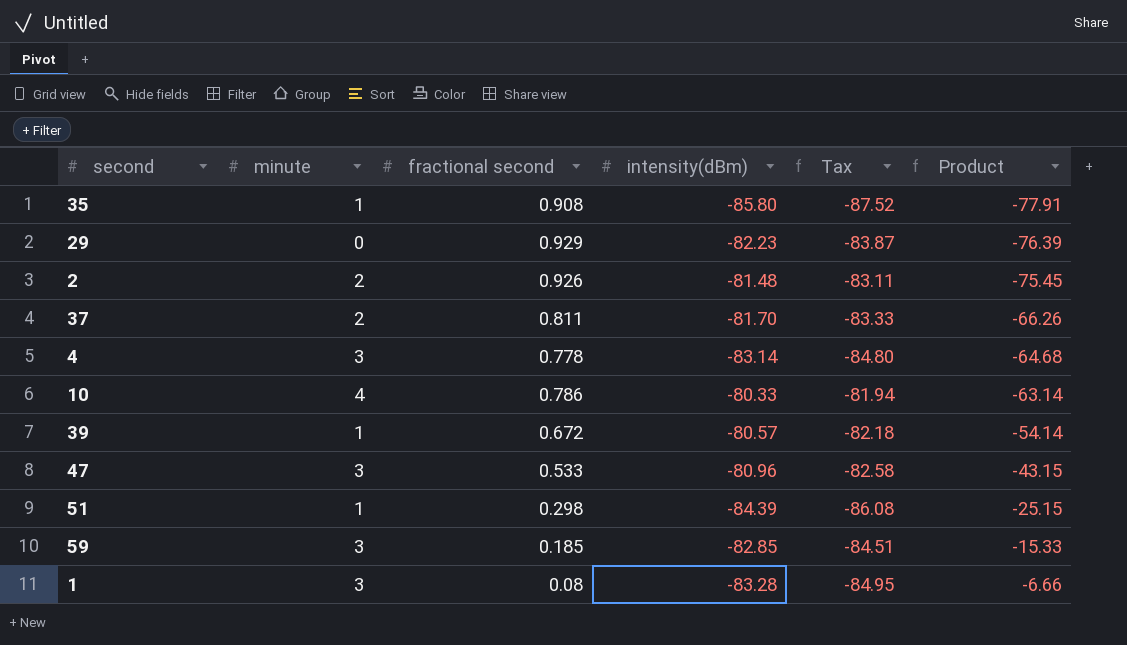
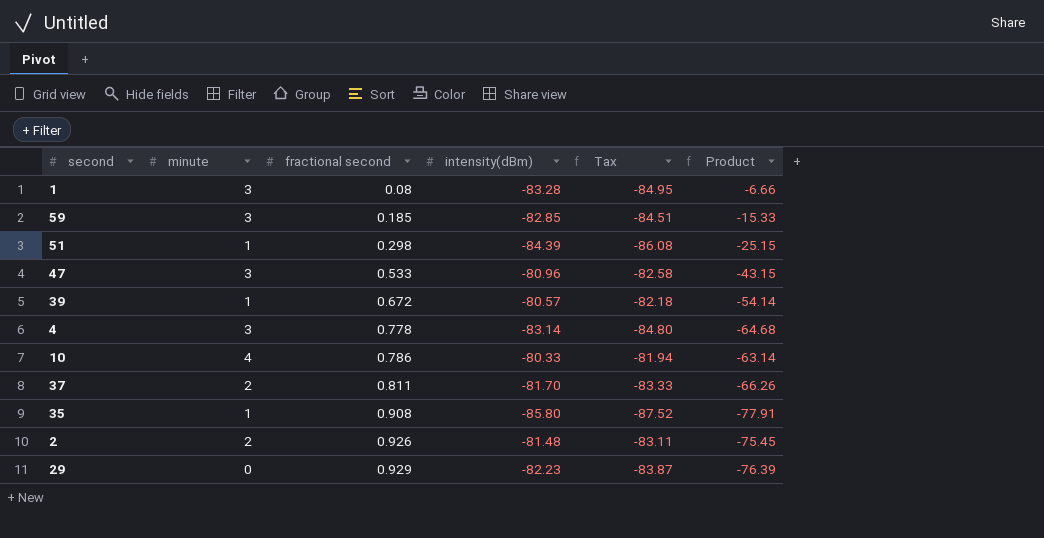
row order: Product ascending -> fractional second ascending

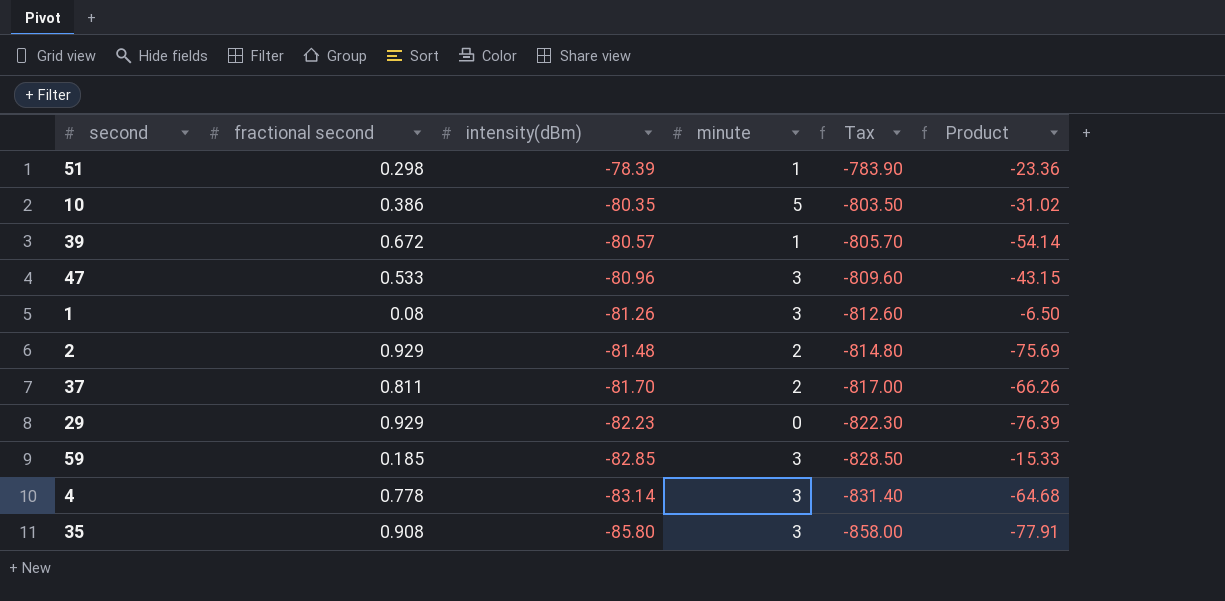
row order: fractional second ascending -> intensity(dBm) descending
column minute | position: 2 -> 4
column Tax | formula: [intensity(dBm)] * 1.02 -> [intensity(dBm)] * 10
51 | intensity(dBm): -84.39 -> -78.39
51 | Product: -25.15 -> -23.36
10 | fractional second: 0.786 -> 0.386
10 | intensity(dBm): -80.33 -> -80.35
10 | minute: 4 -> 5
10 | Product: -63.14 -> -31.02
1 | intensity(dBm): -83.28 -> -81.26
1 | Product: -6.66 -> -6.50
2 | fractional second: 0.926 -> 0.929
2 | Product: -75.45 -> -75.69
35 | minute: 1 -> 3

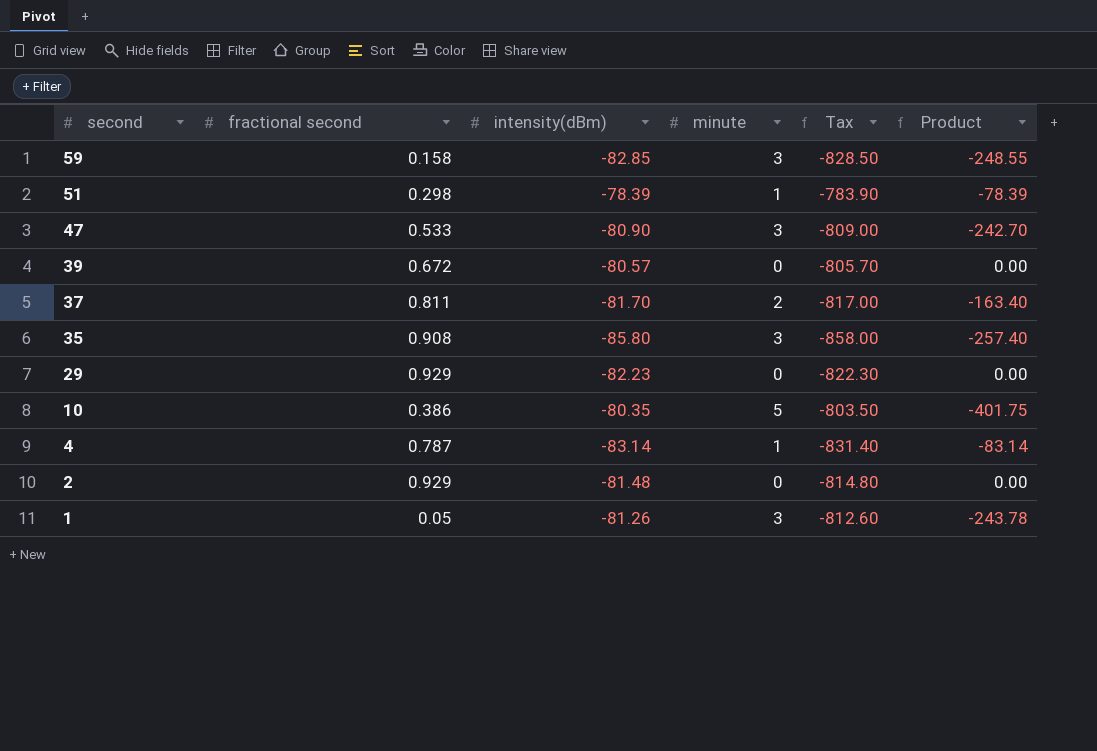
row order: intensity(dBm) descending -> second descending
column Product | formula: [fractional second] * [intensity(dBm)] -> [intensity(dBm)] * [minute]
59 | fractional second: 0.185 -> 0.158
47 | intensity(dBm): -80.96 -> -80.90
47 | Tax: -809.60 -> -809.00
39 | minute: 1 -> 0
4 | fractional second: 0.778 -> 0.787
4 | minute: 3 -> 1
2 | minute: 2 -> 0
1 | fractional second: 0.08 -> 0.05

